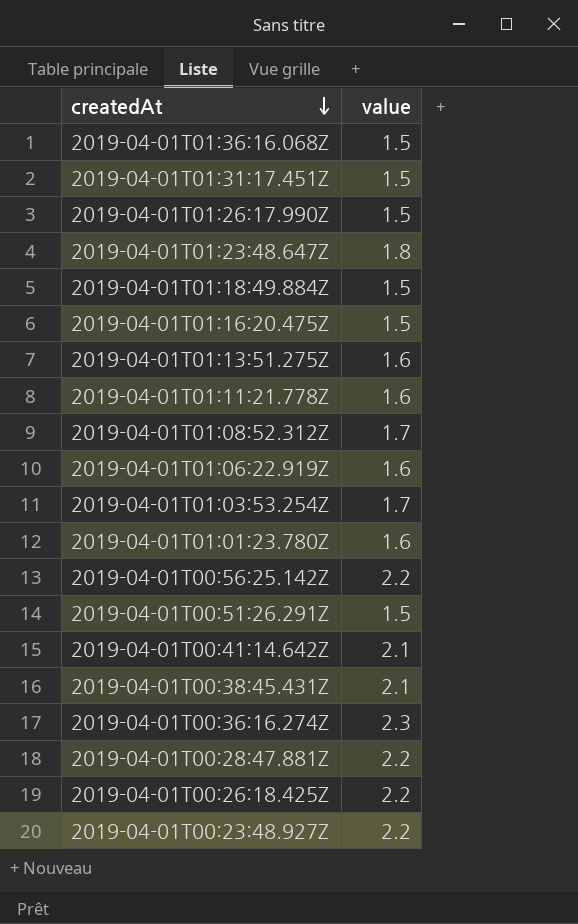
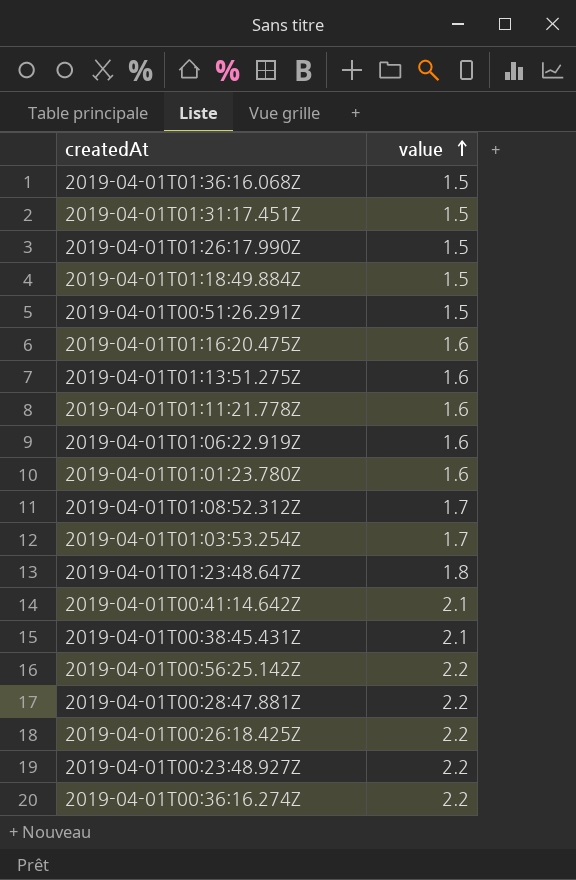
row order: createdAt descending -> value ascending
2019-04-01T01:16:20.475Z | value: 1.5 -> 1.6
2019-04-01T00:36:16.274Z | value: 2.3 -> 2.2

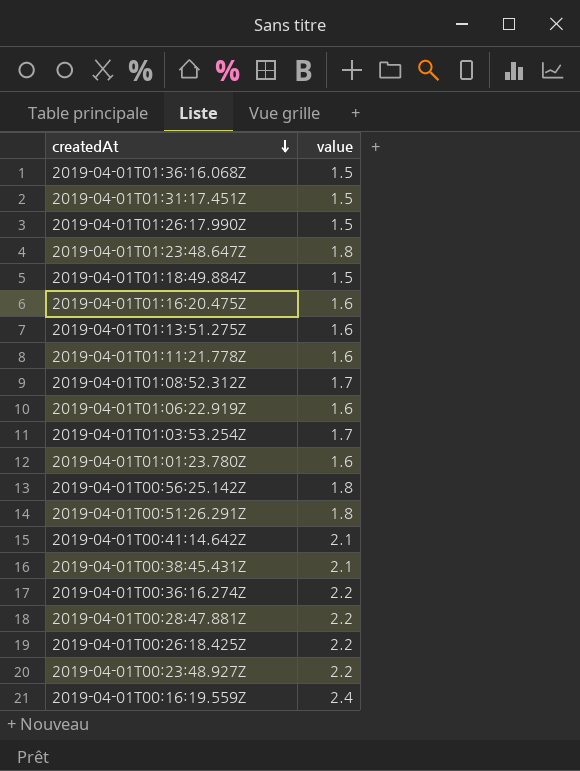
row order: value ascending -> createdAt descending
2019-04-01T00:56:25.142Z | value: 2.2 -> 1.8
2019-04-01T00:51:26.291Z | value: 1.5 -> 1.8
row 2019-04-01T00:16:19.559Z: none -> 2.4

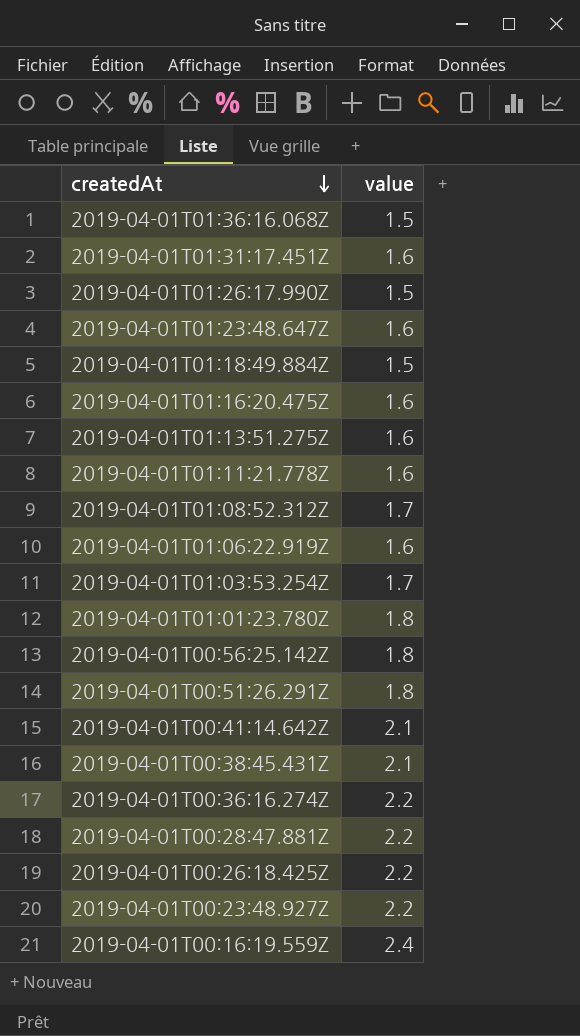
2019-04-01T01:31:17.451Z | value: 1.5 -> 1.6
2019-04-01T01:23:48.647Z | value: 1.8 -> 1.6
2019-04-01T01:01:23.780Z | value: 1.6 -> 1.8

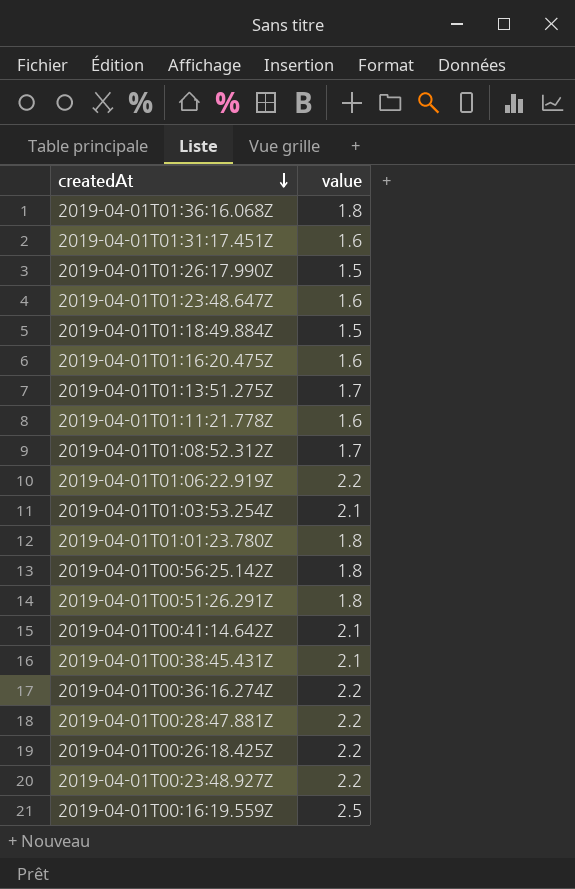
2019-04-01T01:36:16.068Z | value: 1.5 -> 1.8
2019-04-01T01:13:51.275Z | value: 1.6 -> 1.7
2019-04-01T01:06:22.919Z | value: 1.6 -> 2.2
2019-04-01T01:03:53.254Z | value: 1.7 -> 2.1
2019-04-01T00:16:19.559Z | value: 2.4 -> 2.5

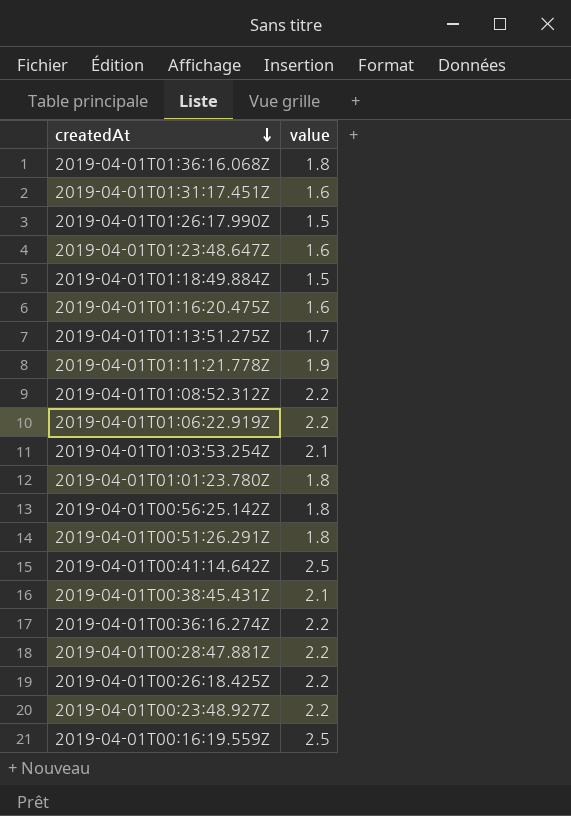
2019-04-01T01:11:21.778Z | value: 1.6 -> 1.9
2019-04-01T01:08:52.312Z | value: 1.7 -> 2.2
2019-04-01T00:41:14.642Z | value: 2.1 -> 2.5

